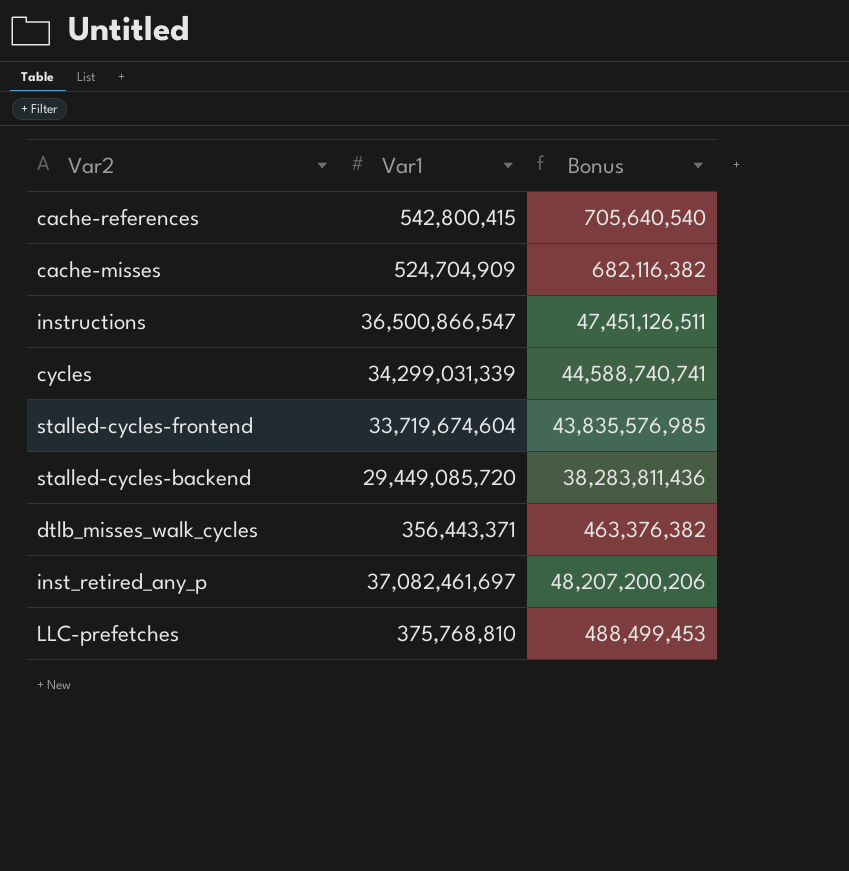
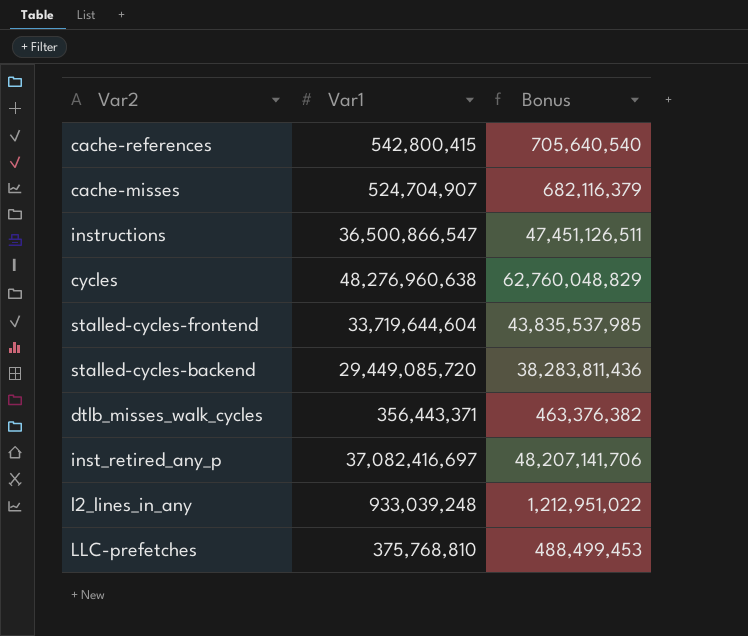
cache-misses | Var1: 524,704,909 -> 524,704,907
cache-misses | Bonus: 682,116,382 -> 682,116,379
cycles | Var1: 34,299,031,339 -> 48,276,960,638
cycles | Bonus: 44,588,740,741 -> 62,760,048,829
stalled-cycles-frontend | Var1: 33,719,674,604 -> 33,719,644,604
stalled-cycles-frontend | Bonus: 43,835,576,985 -> 43,835,537,985
inst_retired_any_p | Var1: 37,082,461,697 -> 37,082,416,697
inst_retired_any_p | Bonus: 48,207,200,206 -> 48,207,141,706
row l2_lines_in_any: none -> 933,039,248 | 1,212,951,022

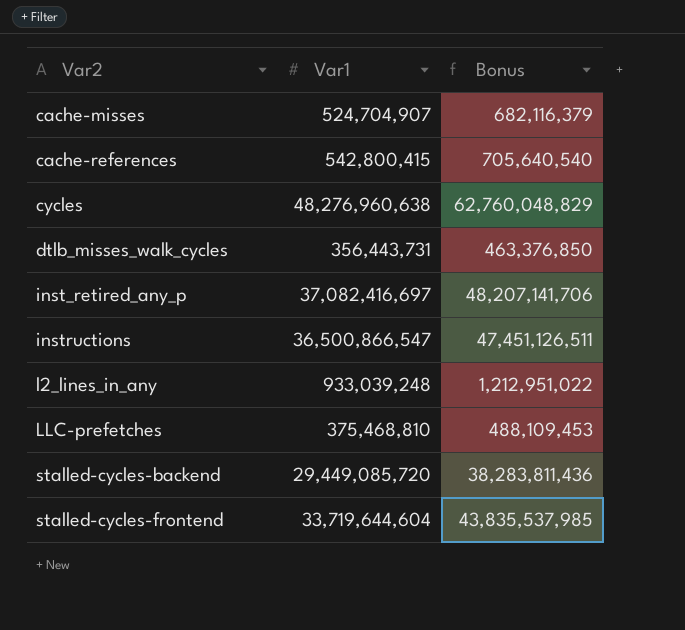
row order: none -> Var2 ascending
dtlb_misses_walk_cycles | Var1: 356,443,371 -> 356,443,731
dtlb_misses_walk_cycles | Bonus: 463,376,382 -> 463,376,850
LLC-prefetches | Var1: 375,768,810 -> 375,468,810
LLC-prefetches | Bonus: 488,499,453 -> 488,109,453

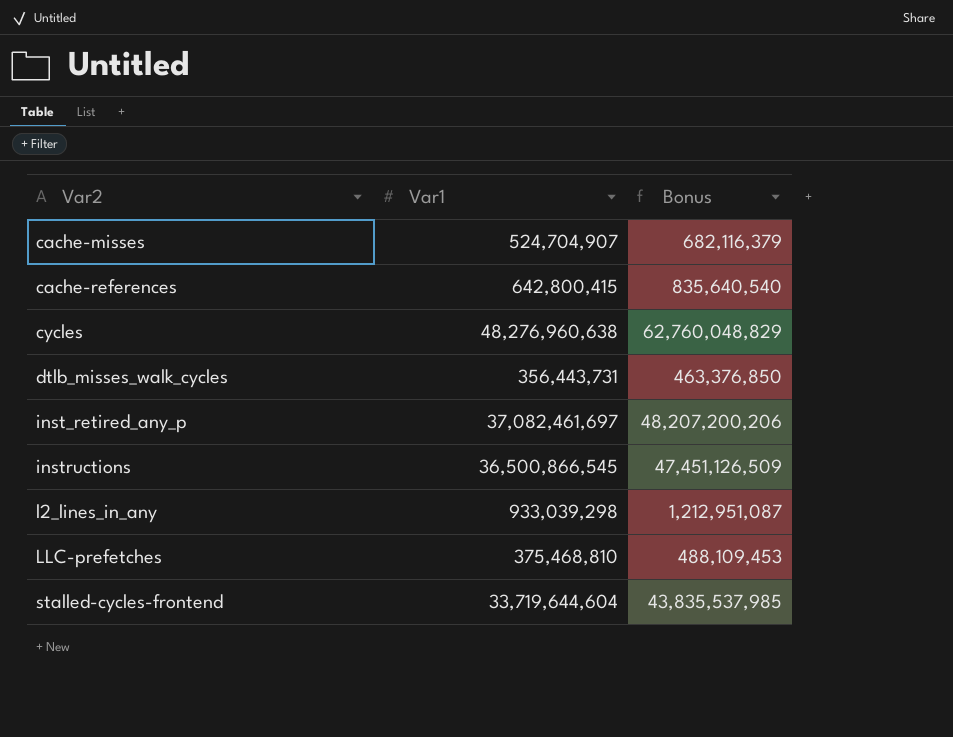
row stalled-cycles-backend: 29,449,085,720 | 38,283,811,436 -> none
cache-references | Var1: 542,800,415 -> 642,800,415
cache-references | Bonus: 705,640,540 -> 835,640,540
inst_retired_any_p | Var1: 37,082,416,697 -> 37,082,461,697
inst_retired_any_p | Bonus: 48,207,141,706 -> 48,207,200,206
instructions | Var1: 36,500,866,547 -> 36,500,866,545
instructions | Bonus: 47,451,126,511 -> 47,451,126,509
l2_lines_in_any | Var1: 933,039,248 -> 933,039,298
l2_lines_in_any | Bonus: 1,212,951,022 -> 1,212,951,087

